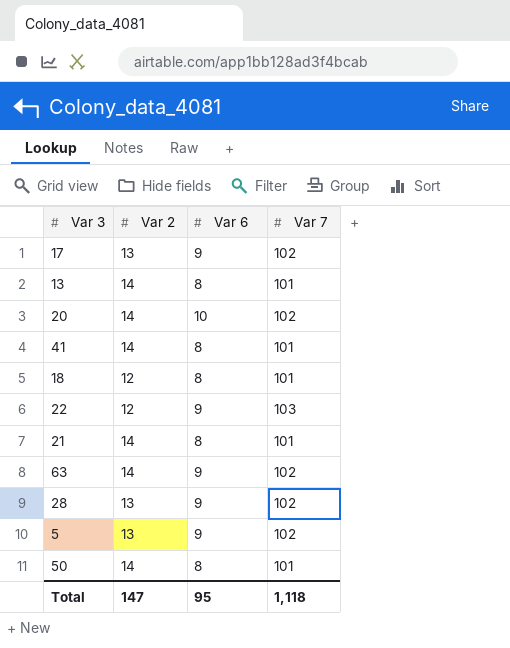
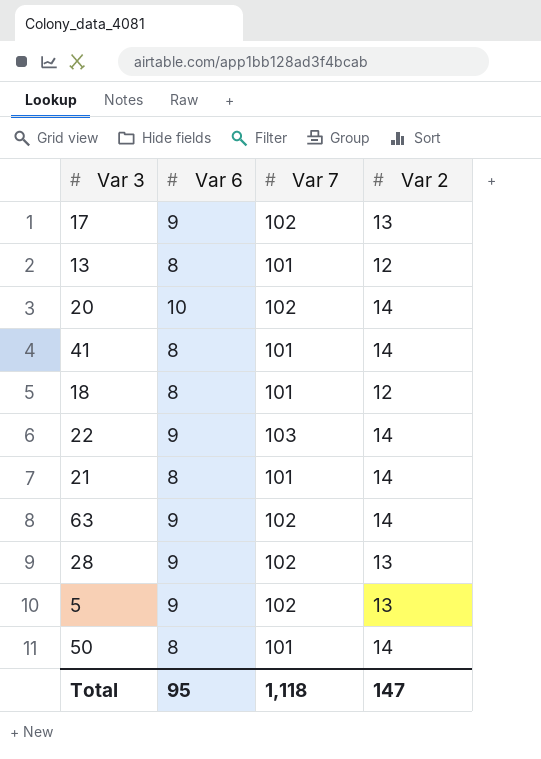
column Var 2 | position: 2 -> 4
13 | Var 2: 14 -> 12
22 | Var 2: 12 -> 14

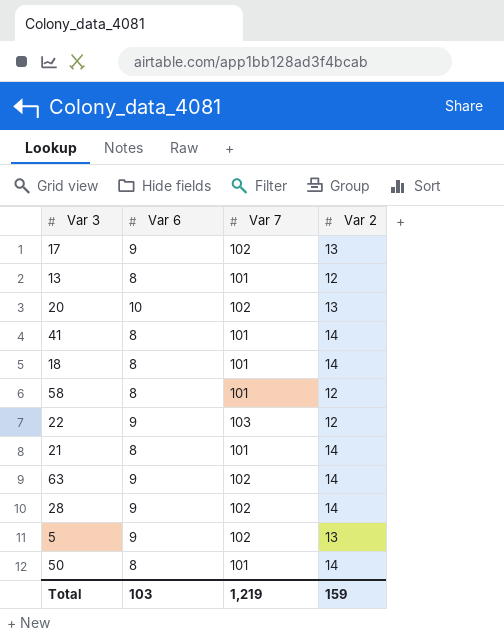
20 | Var 2: 14 -> 13
18 | Var 2: 12 -> 14
row 58: none -> 8 | 101 | 12
22 | Var 2: 14 -> 12
28 | Var 2: 13 -> 14
Total | Var 6: 95 -> 103
Total | Var 7: 1,118 -> 1,219
Total | Var 2: 147 -> 159

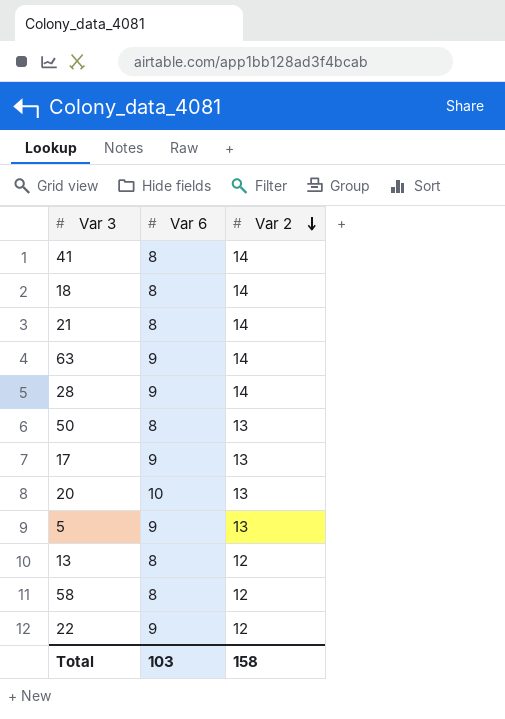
row order: none -> Var 2 descending
column Var 7 | position: 3 -> none
50 | Var 2: 14 -> 13
Total | Var 2: 159 -> 158

